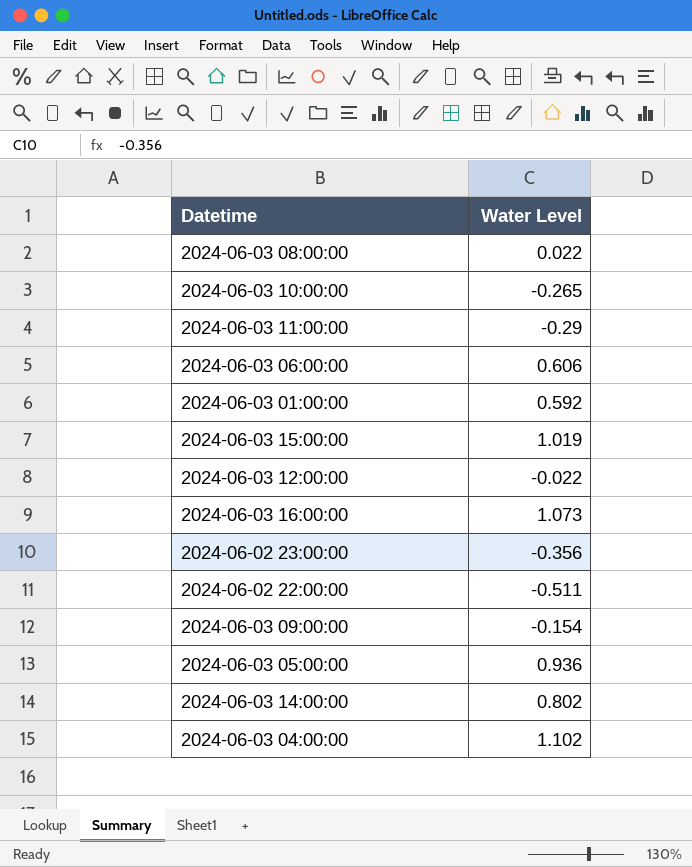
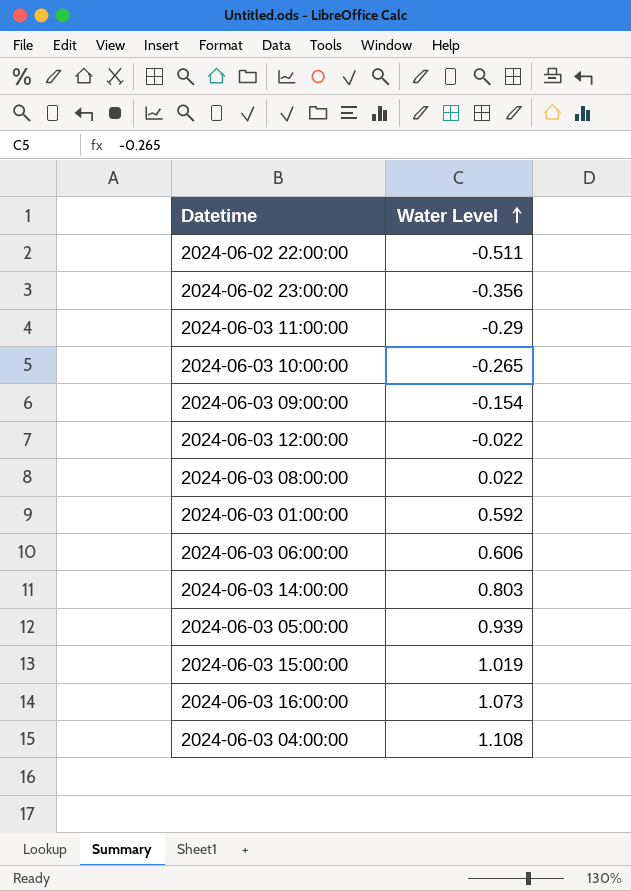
row order: none -> Water Level ascending
2024-06-03 14:00:00 | Water Level: 0.802 -> 0.803
2024-06-03 05:00:00 | Water Level: 0.936 -> 0.939
2024-06-03 04:00:00 | Water Level: 1.102 -> 1.108

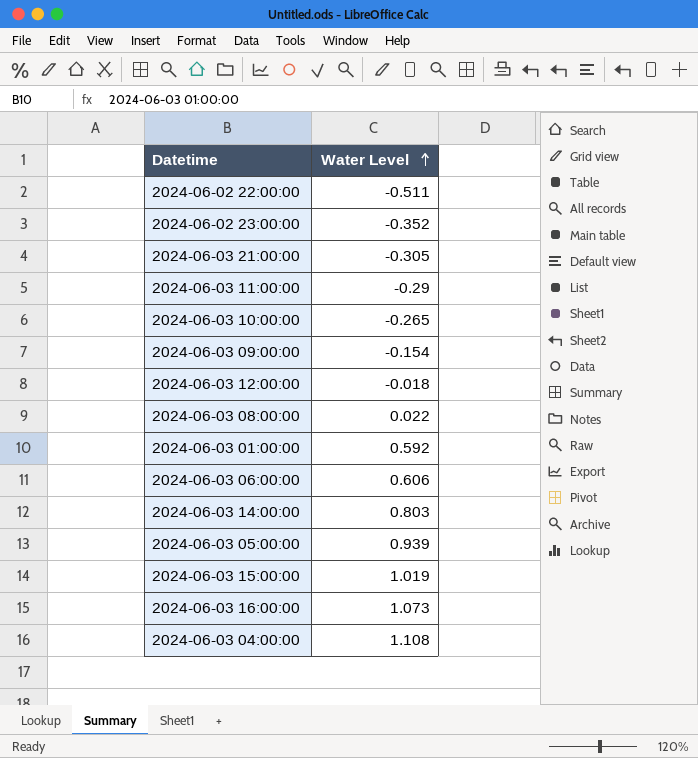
2024-06-02 23:00:00 | Water Level: -0.356 -> -0.352
row 2024-06-03 21:00:00: none -> -0.305
2024-06-03 12:00:00 | Water Level: -0.022 -> -0.018

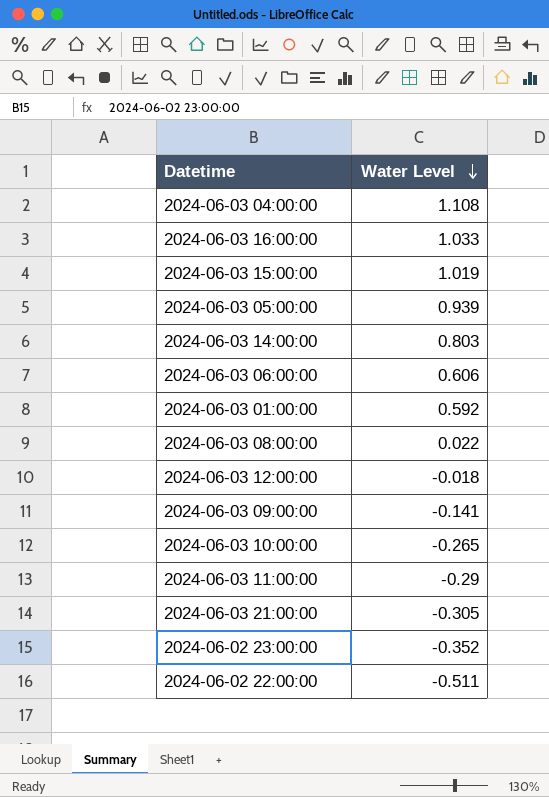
row order: Water Level ascending -> Water Level descending
2024-06-03 16:00:00 | Water Level: 1.073 -> 1.033
2024-06-03 09:00:00 | Water Level: -0.154 -> -0.141

